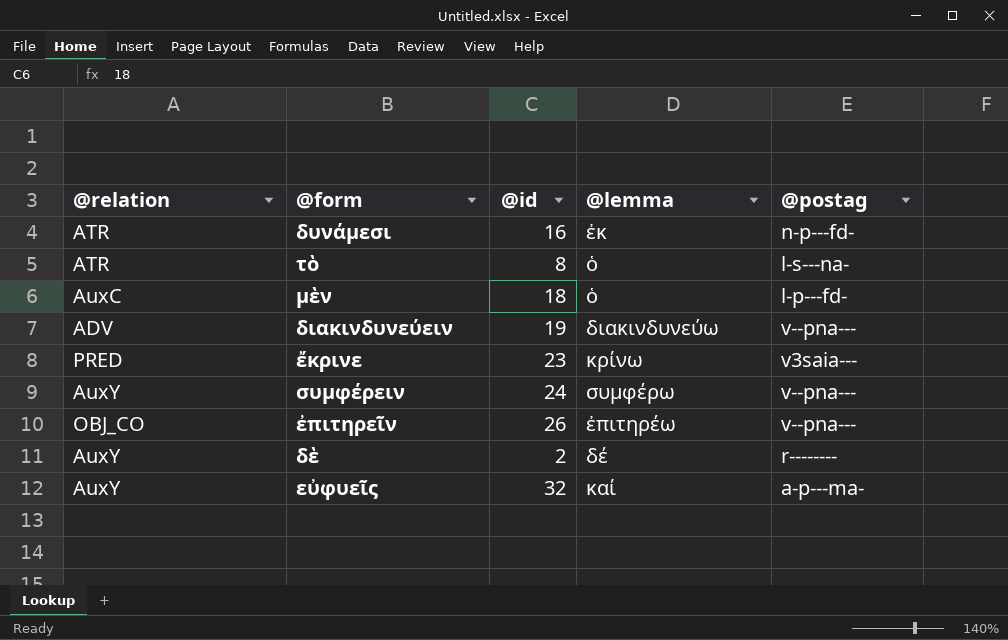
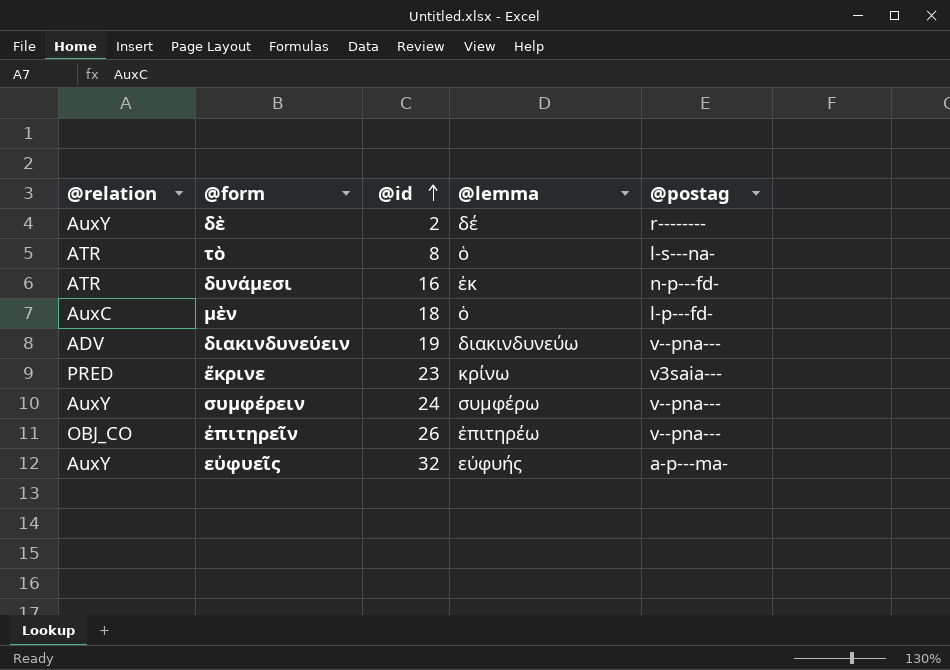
row order: none -> @id ascending
εὐφυεῖς | @lemma: καί -> εὐφυής

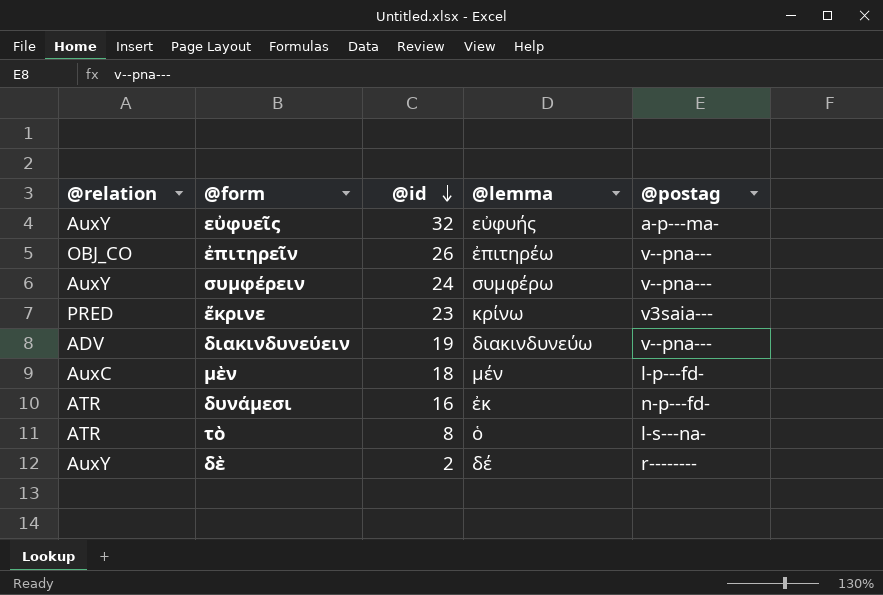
row order: @id ascending -> @id descending
μὲν | @lemma: ὁ -> μέν

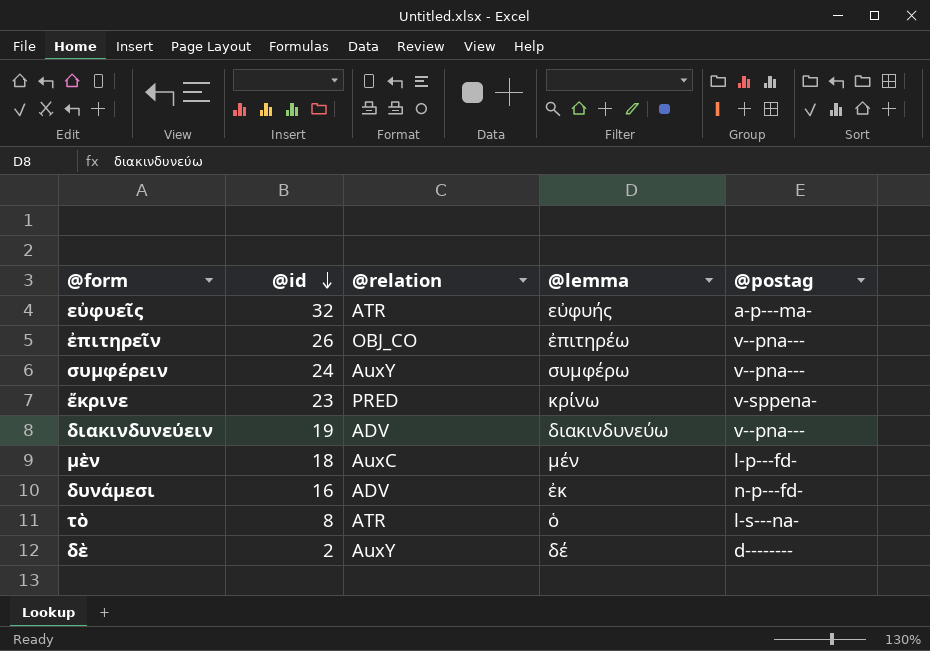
column @relation | position: 1 -> 3
εὐφυεῖς | @relation: AuxY -> ATR
ἔκρινε | @postag: v3saia--- -> v-sppena-
δυνάμεσι | @relation: ATR -> ADV
δὲ | @postag: r-------- -> d--------

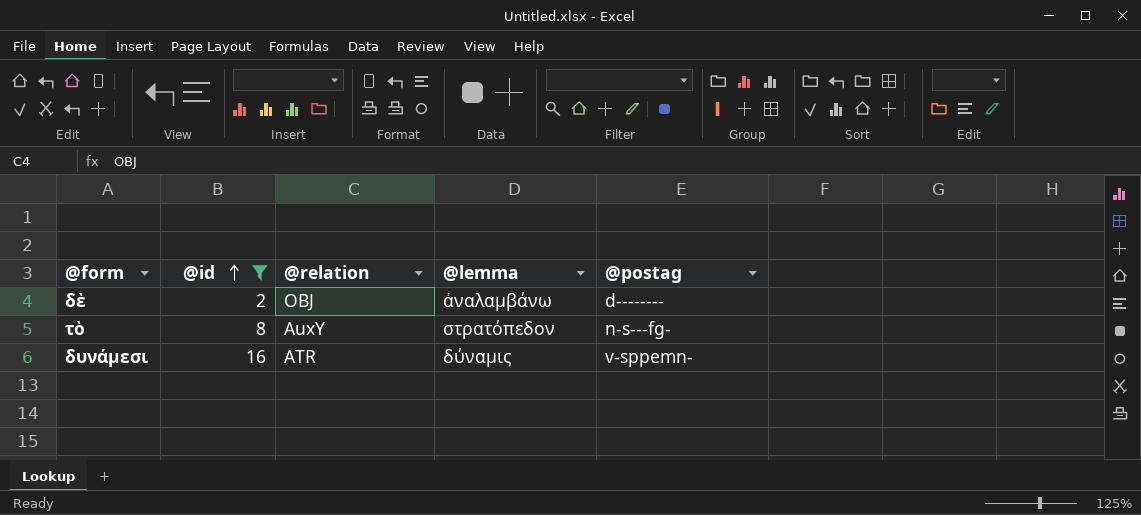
filter: none -> @id <= 16
row order: @id descending -> @id ascending
δὲ | @relation: AuxY -> OBJ
δὲ | @lemma: δέ -> ἀναλαμβάνω
τὸ | @relation: ATR -> AuxY
τὸ | @lemma: ὁ -> στρατόπεδον
τὸ | @postag: l-s---na- -> n-s---fg-
δυνάμεσι | @relation: ADV -> ATR
δυνάμεσι | @lemma: ἐκ -> δύναμις
δυνάμεσι | @postag: n-p---fd- -> v-sppemn-

